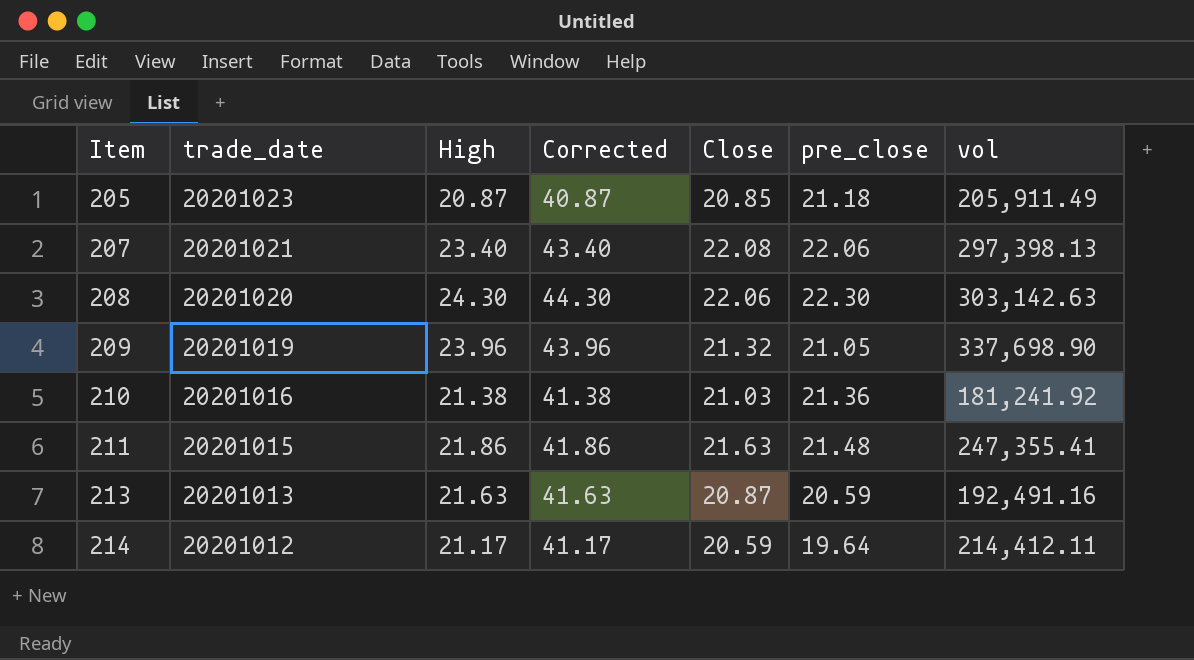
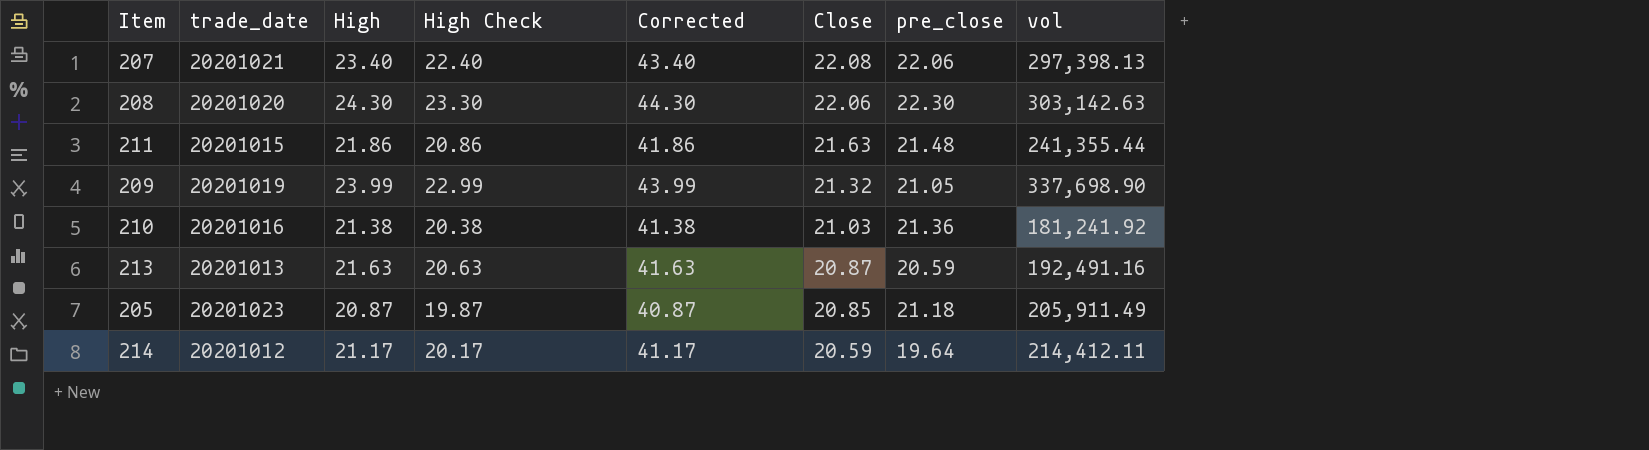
row order: Item ascending -> Close descending
column High Check | formula: none -> [High] - 1
211 | vol: 247,355.41 -> 241,355.44
209 | High: 23.96 -> 23.99
209 | Corrected: 43.96 -> 43.99

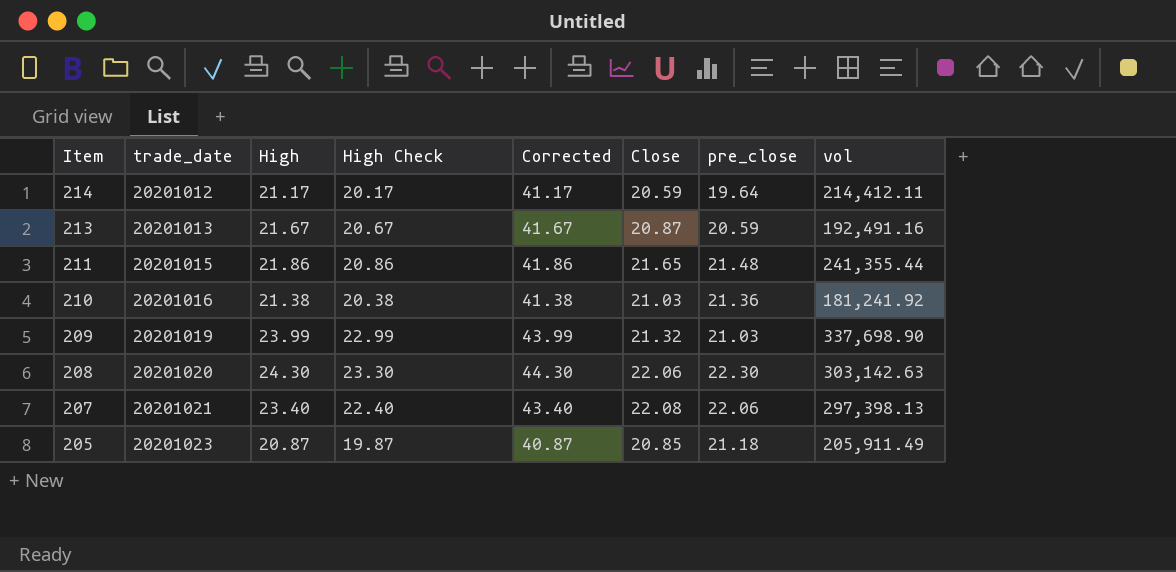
row order: Close descending -> Item descending
213 | High: 21.63 -> 21.67
213 | High Check: 20.63 -> 20.67
213 | Corrected: 41.63 -> 41.67
211 | Close: 21.63 -> 21.65
209 | pre_close: 21.05 -> 21.03

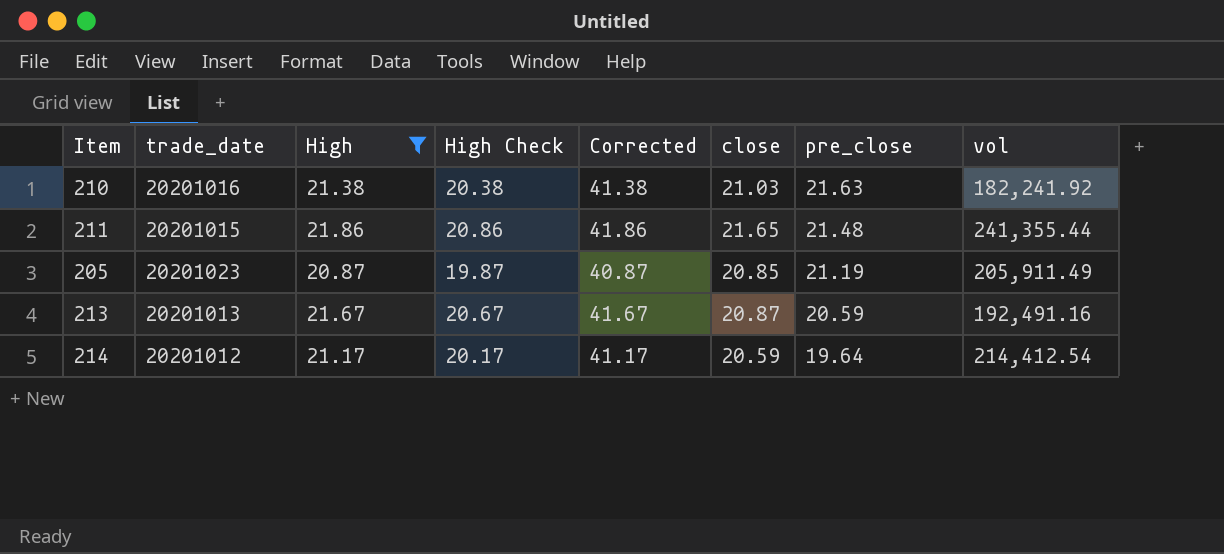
filter: none -> High <= 21.86
row order: Item descending -> pre_close descending
column name: Close -> close
210 | pre_close: 21.36 -> 21.63
210 | vol: 181,241.92 -> 182,241.92
205 | pre_close: 21.18 -> 21.19
214 | vol: 214,412.11 -> 214,412.54

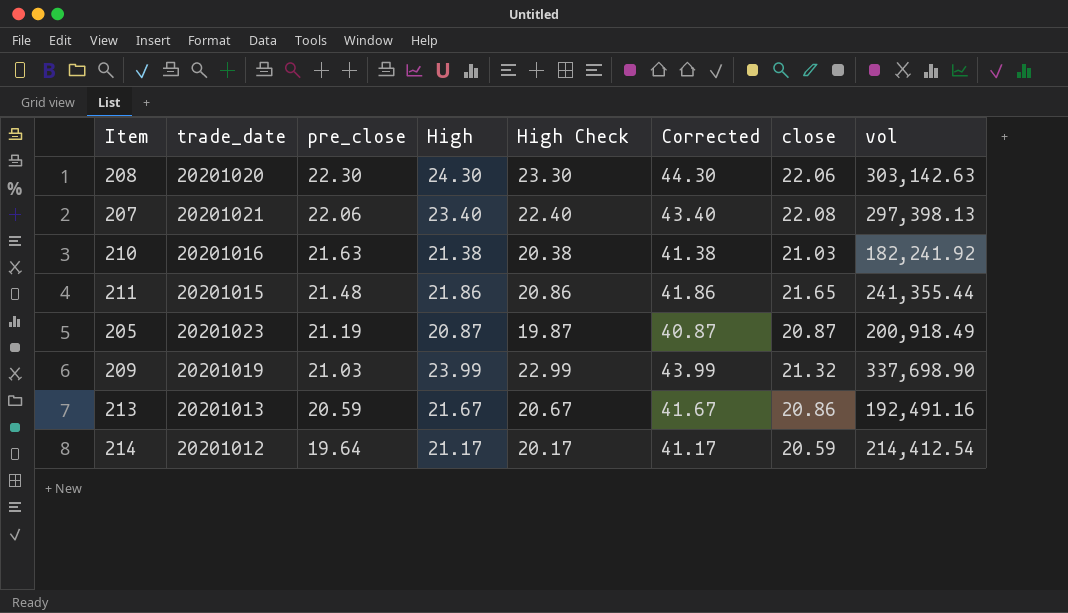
filter: High <= 21.86 -> none
column pre_close | position: 7 -> 3
205 | close: 20.85 -> 20.87
205 | vol: 205,911.49 -> 200,918.49
213 | close: 20.87 -> 20.86

